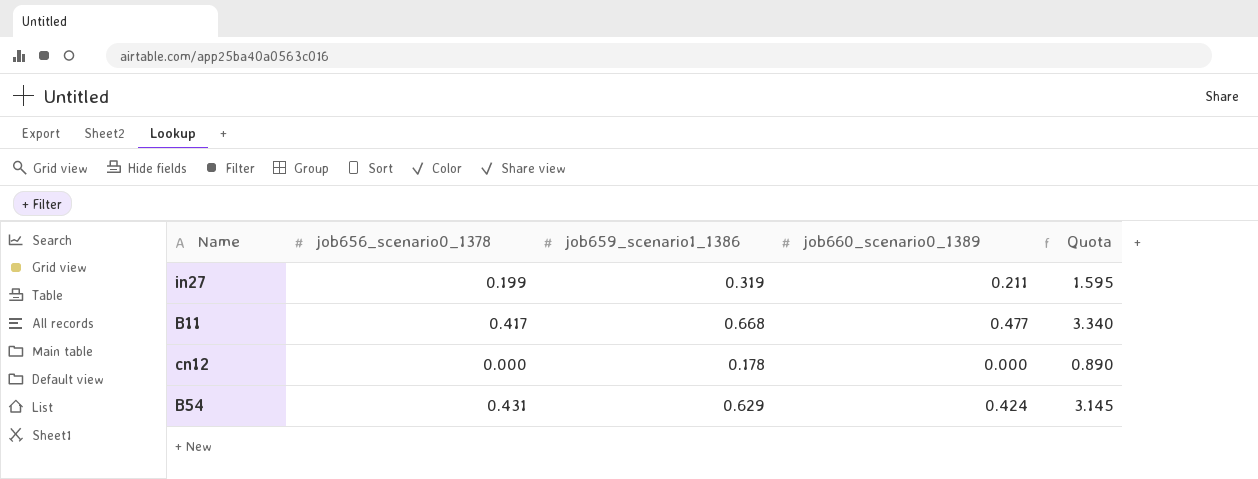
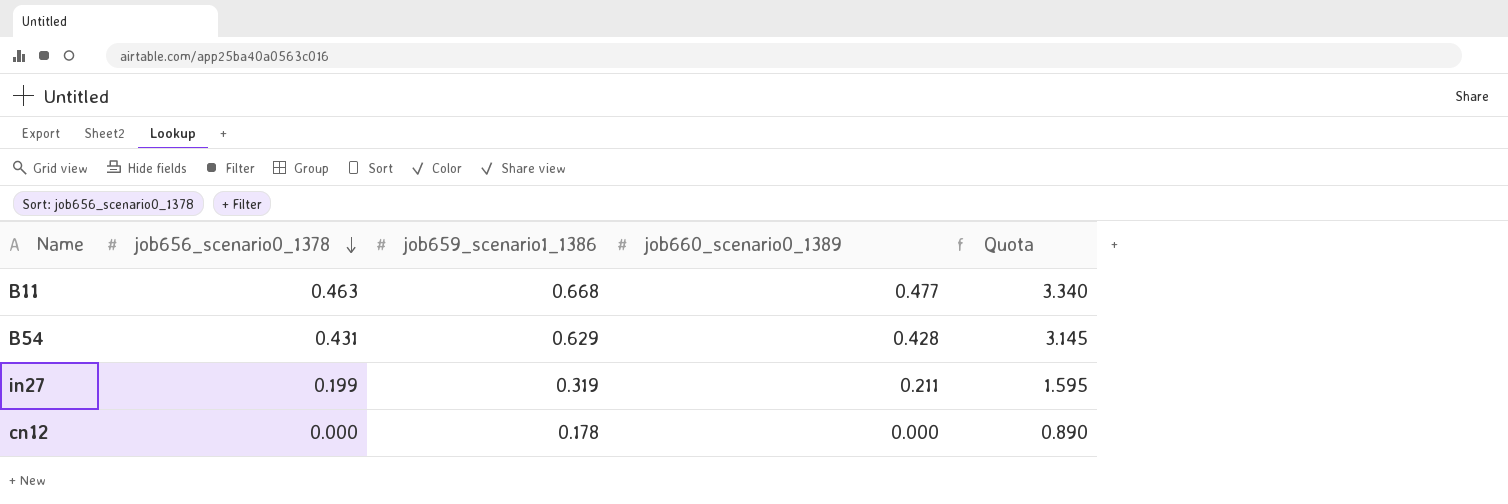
row order: none -> job656_scenario0_1378 descending
B11 | job656_scenario0_1378: 0.417 -> 0.463
B54 | job660_scenario0_1389: 0.424 -> 0.428

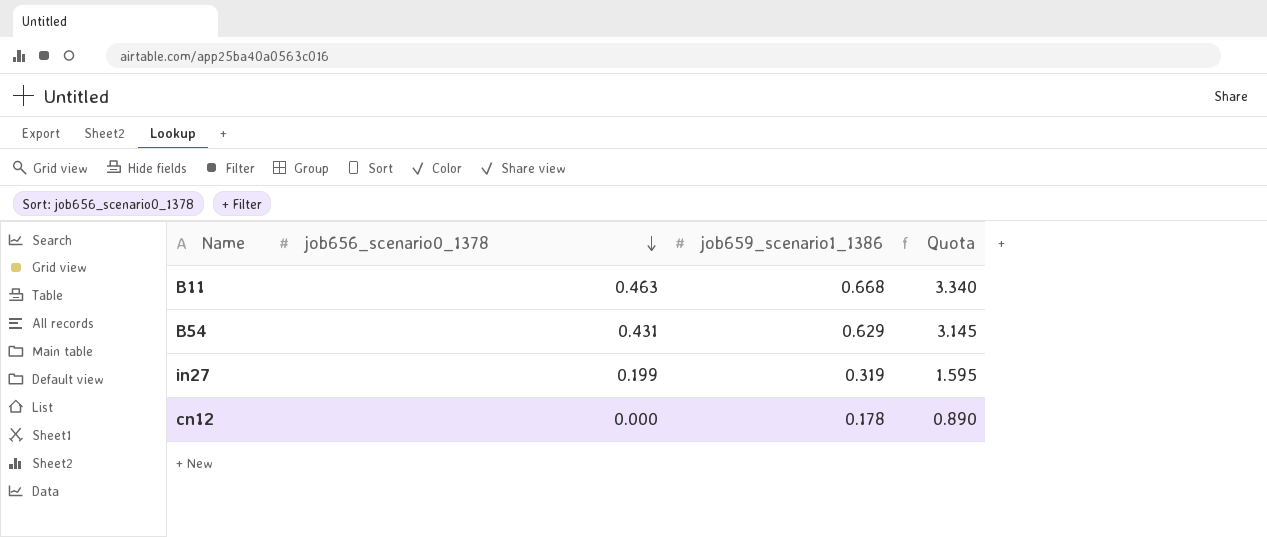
column job660_scenario0_1389 | position: 4 -> none

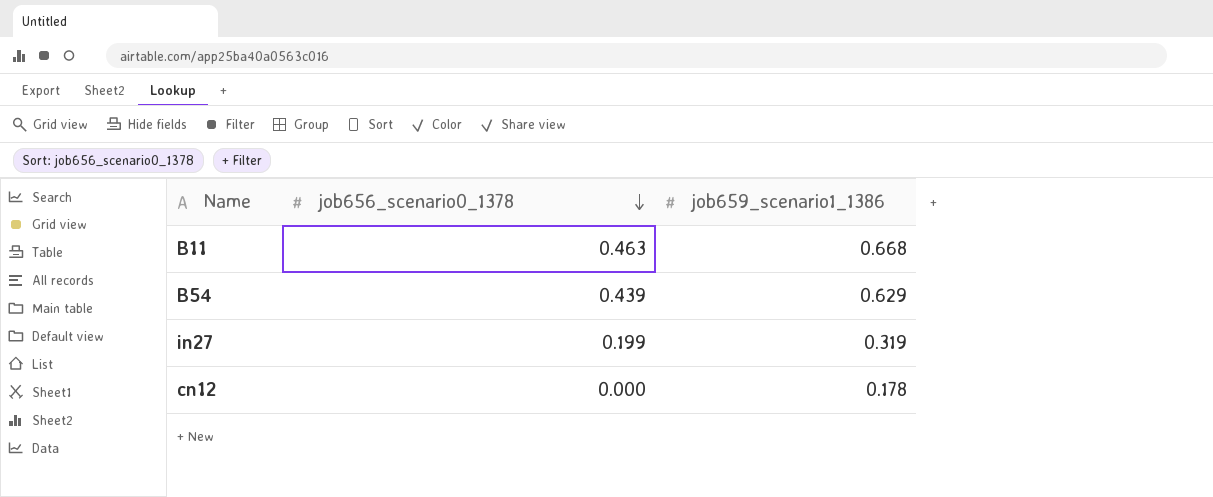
column Quota | formula: [job659_scenario1_1386] * 5 -> none
B54 | job656_scenario0_1378: 0.431 -> 0.439

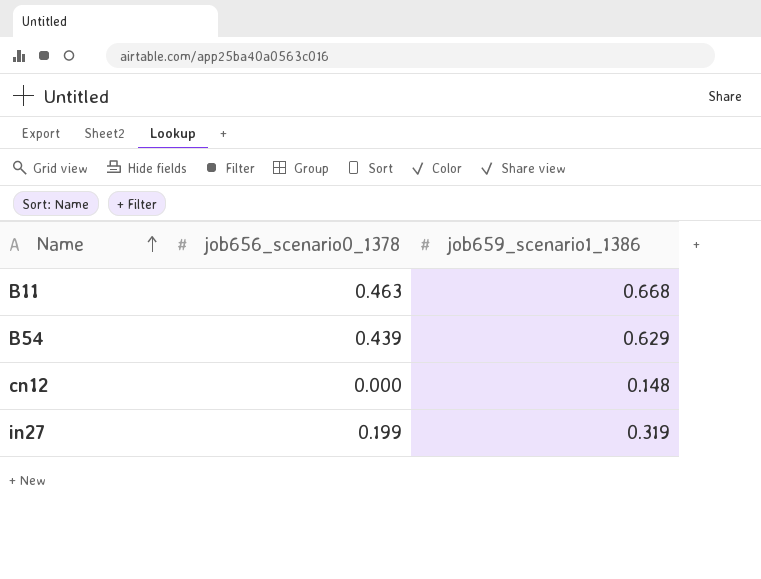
row order: job656_scenario0_1378 descending -> Name ascending
cn12 | job659_scenario1_1386: 0.178 -> 0.148

